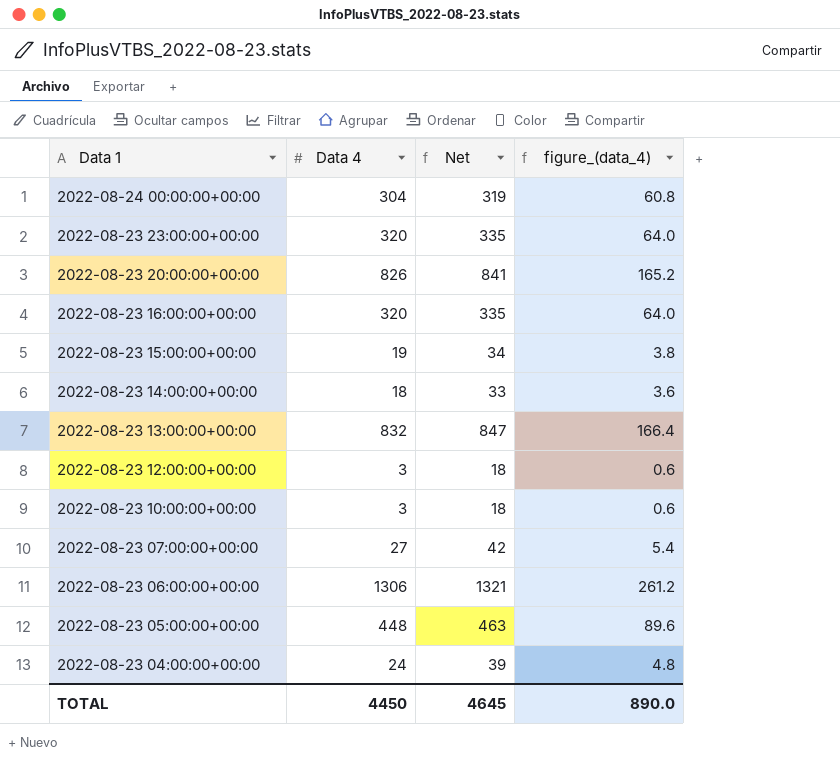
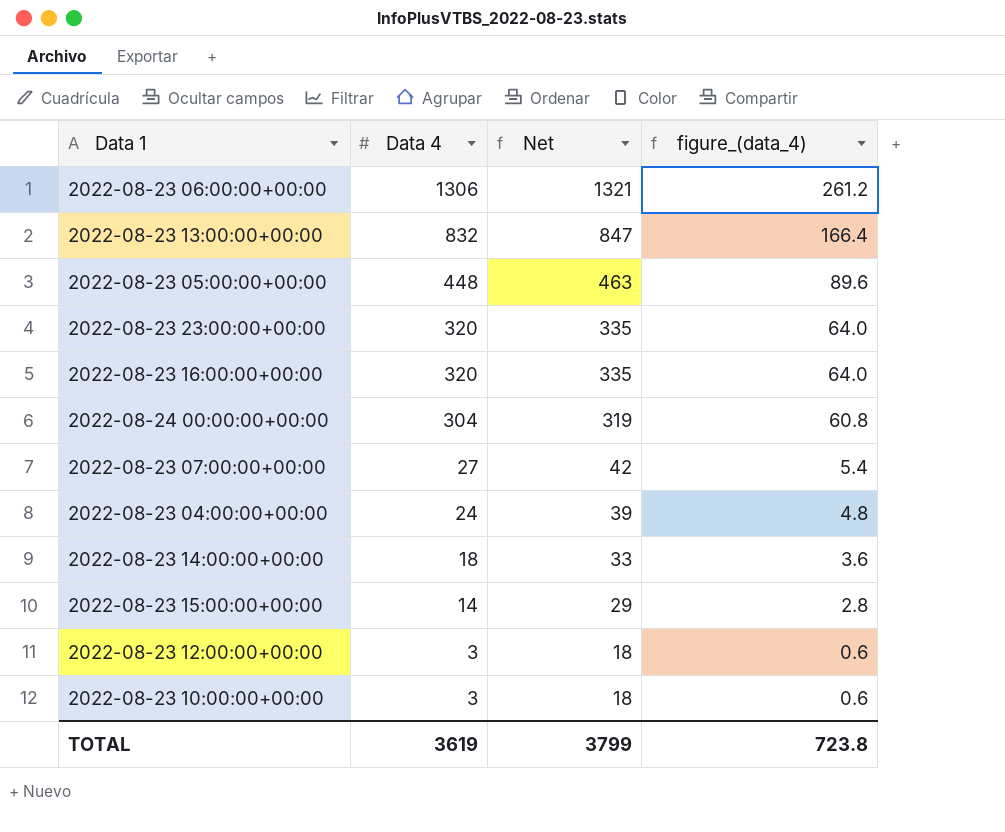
row order: Data 1 descending -> Data 4 descending
row 2022-08-23 20:00:00+00:00: 826 | 841 | 165.2 -> none
2022-08-23 15:00:00+00:00 | Data 4: 19 -> 14
2022-08-23 15:00:00+00:00 | Net: 34 -> 29
2022-08-23 15:00:00+00:00 | figure_(data_4): 3.8 -> 2.8
TOTAL | Data 4: 4450 -> 3619
TOTAL | Net: 4645 -> 3799
TOTAL | figure_(data_4): 890.0 -> 723.8

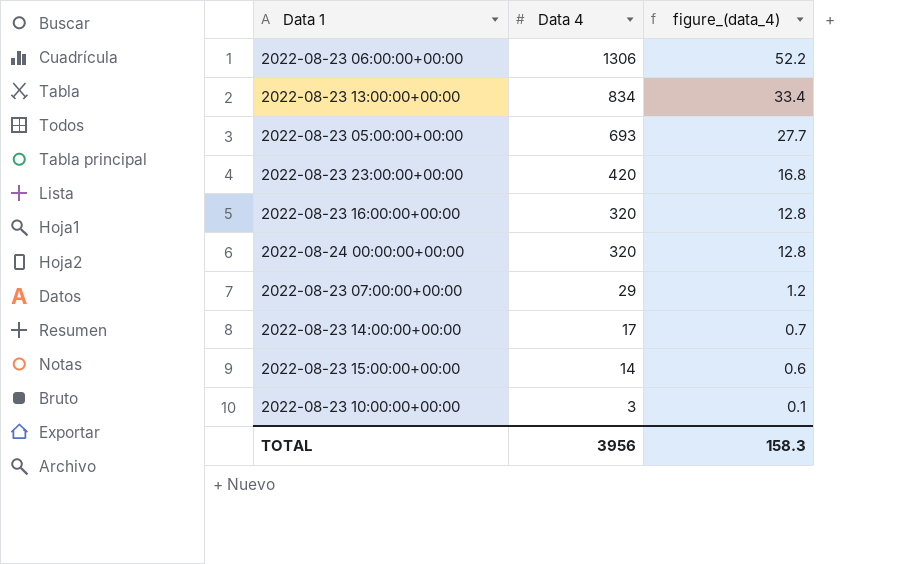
column Net | formula: [Data 4] + 15 -> none
column figure_(data_4) | formula: [Data 4] * 0.2 -> [Data 4] * 0.04
row 2022-08-23 04:00:00+00:00: 24 | 39 | 4.8 -> none
row 2022-08-23 12:00:00+00:00: 3 | 18 | 0.6 -> none
2022-08-23 13:00:00+00:00 | Data 4: 832 -> 834
2022-08-23 05:00:00+00:00 | Data 4: 448 -> 693
2022-08-23 23:00:00+00:00 | Data 4: 320 -> 420
2022-08-24 00:00:00+00:00 | Data 4: 304 -> 320
2022-08-23 07:00:00+00:00 | Data 4: 27 -> 29
2022-08-23 14:00:00+00:00 | Data 4: 18 -> 17
TOTAL | Data 4: 3619 -> 3956
TOTAL | figure_(data_4): 723.8 -> 158.3

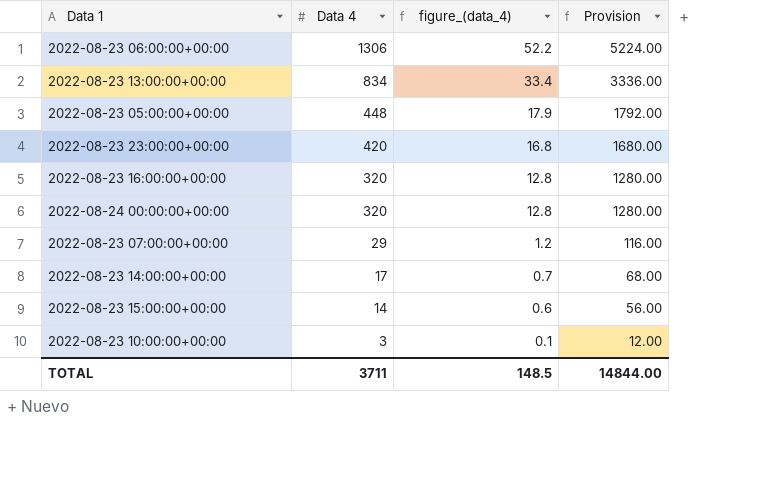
column Provision | formula: none -> [Data 4] * 4
2022-08-23 05:00:00+00:00 | Data 4: 693 -> 448
2022-08-23 05:00:00+00:00 | figure_(data_4): 27.7 -> 17.9
TOTAL | Data 4: 3956 -> 3711
TOTAL | figure_(data_4): 158.3 -> 148.5

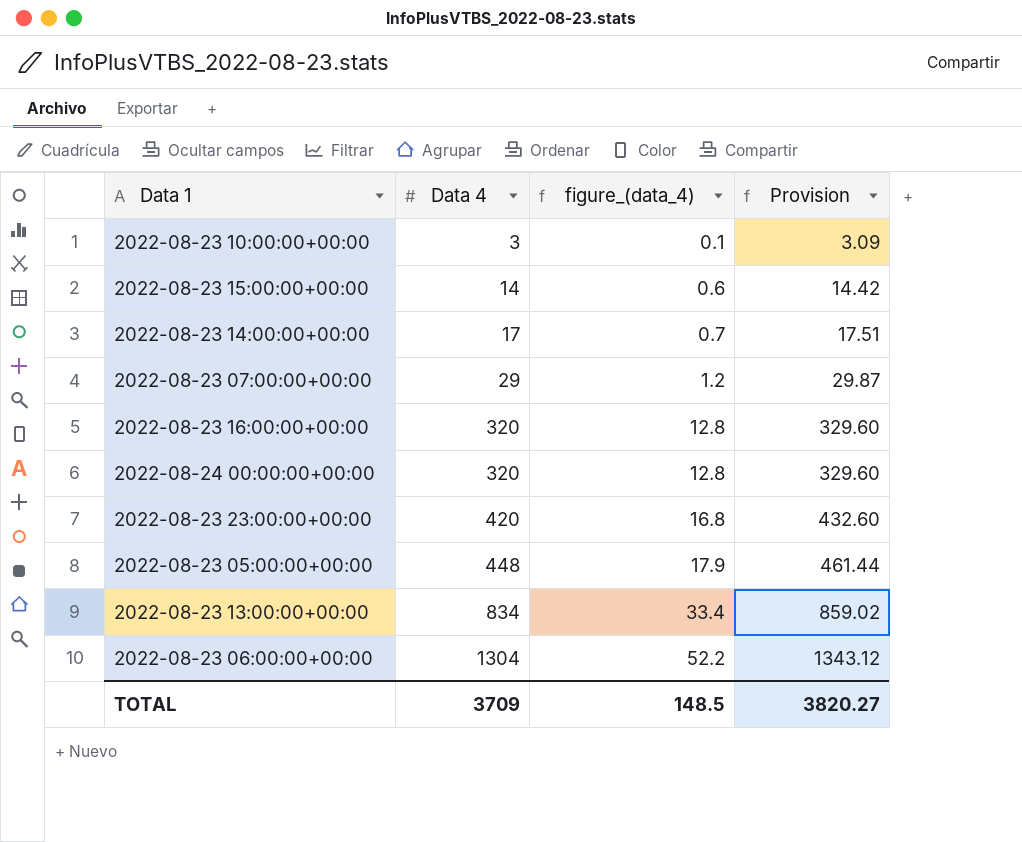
row order: Data 4 descending -> Data 4 ascending
column Provision | formula: [Data 4] * 4 -> [Data 4] * 1.03
2022-08-23 06:00:00+00:00 | Data 4: 1306 -> 1304
TOTAL | Data 4: 3711 -> 3709
TOTAL | Provision: 14844.00 -> 3820.27

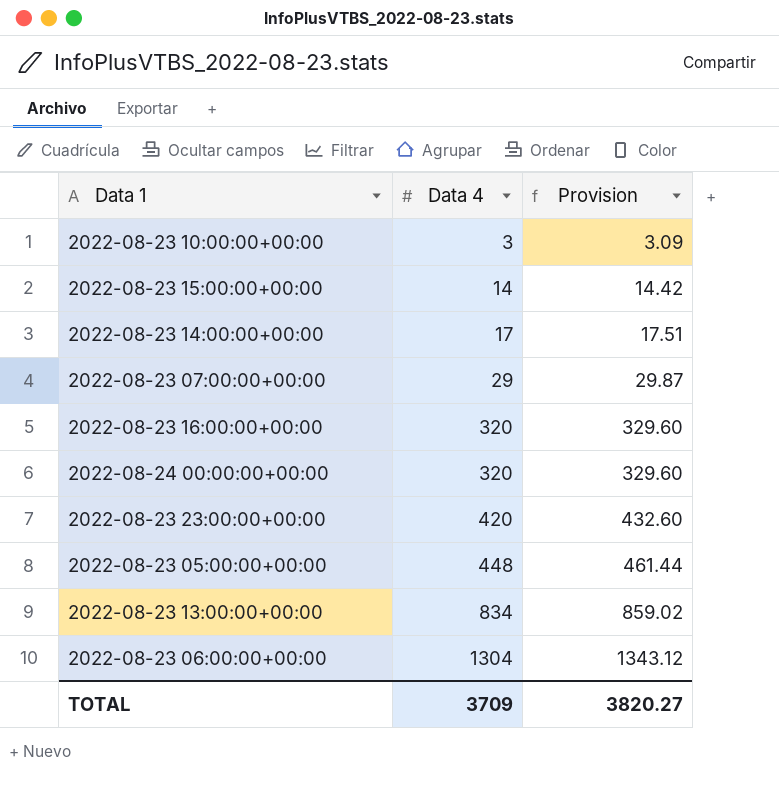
column figure_(data_4) | formula: [Data 4] * 0.04 -> none

